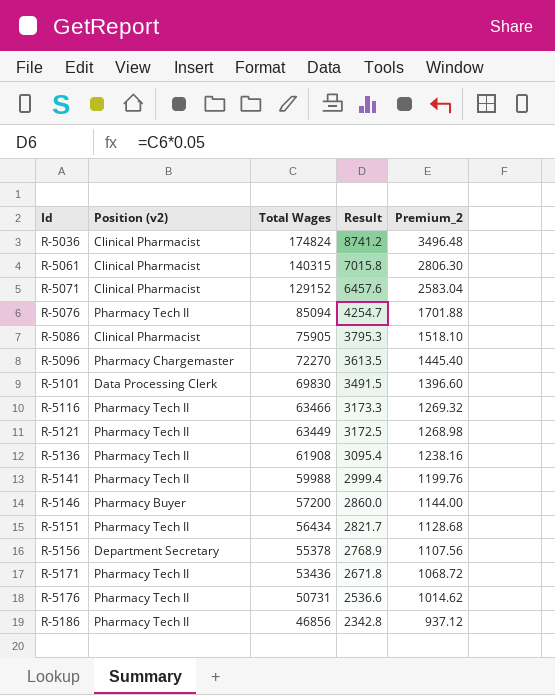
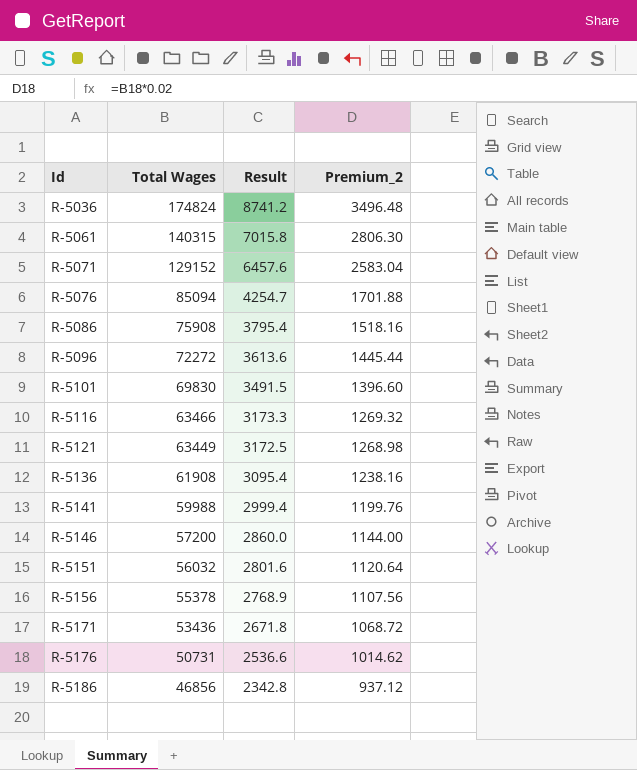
column Position (v2) | position: 2 -> none
R-5086 | Total Wages: 75905 -> 75908
R-5086 | Result: 3795.3 -> 3795.4
R-5086 | Premium_2: 1518.10 -> 1518.16
R-5096 | Total Wages: 72270 -> 72272
R-5096 | Result: 3613.5 -> 3613.6
R-5096 | Premium_2: 1445.40 -> 1445.44
R-5151 | Total Wages: 56434 -> 56032
R-5151 | Result: 2821.7 -> 2801.6
R-5151 | Premium_2: 1128.68 -> 1120.64

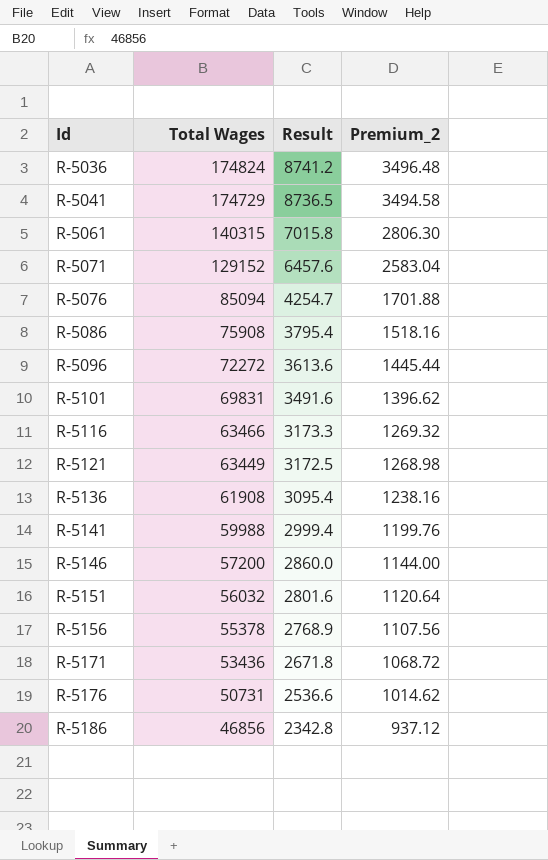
row R-5041: none -> 174729 | 8736.5 | 3494.58
R-5101 | Total Wages: 69830 -> 69831
R-5101 | Result: 3491.5 -> 3491.6
R-5101 | Premium_2: 1396.60 -> 1396.62

